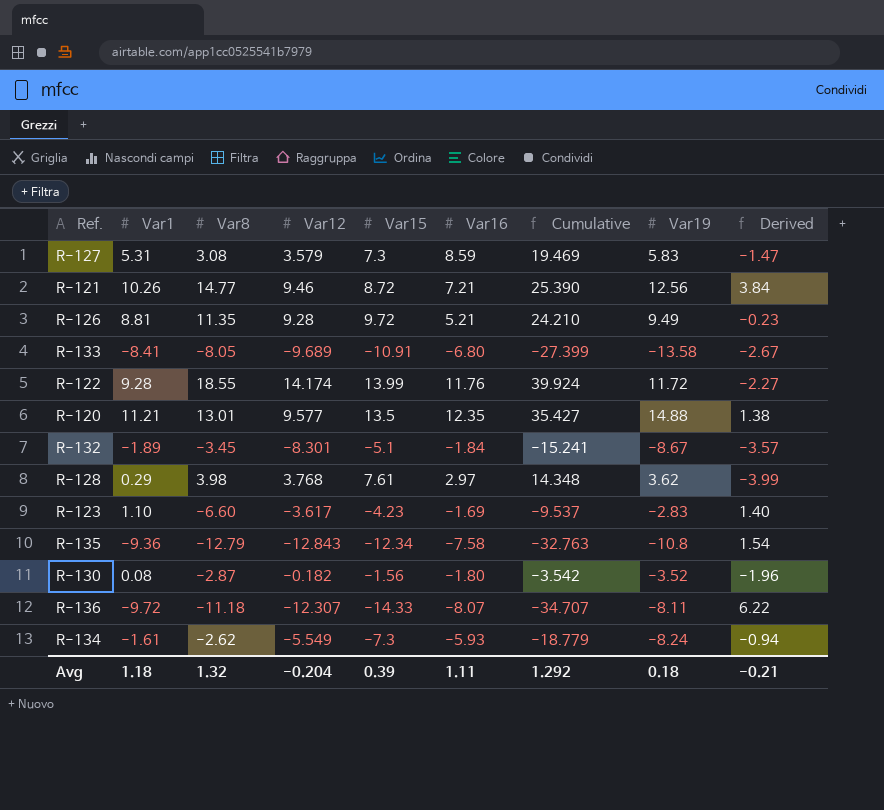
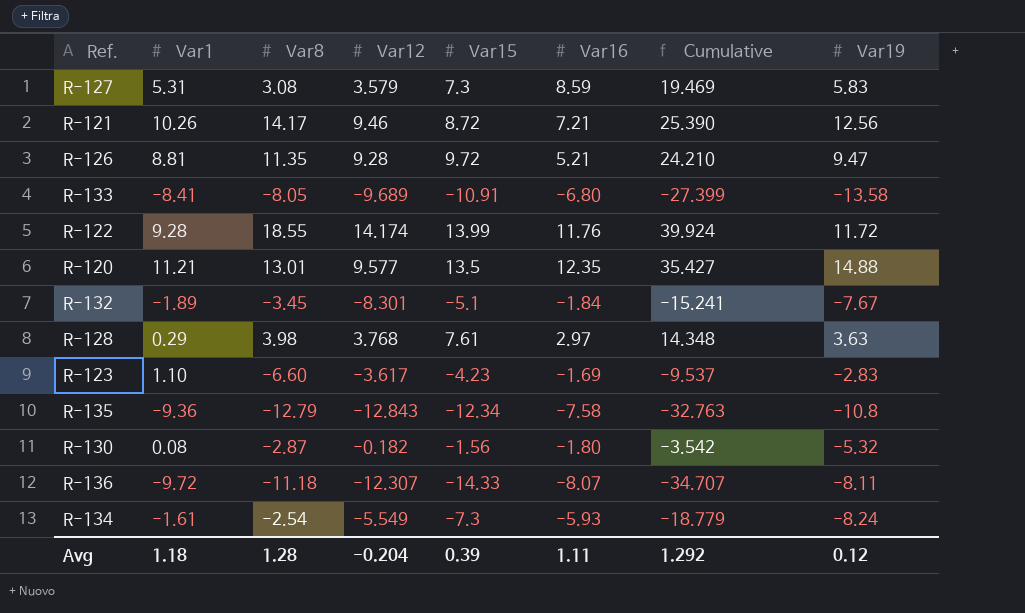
column Derived | formula: [Var19] - [Var15] -> none
R-121 | Var8: 14.77 -> 14.17
R-126 | Var19: 9.49 -> 9.47
R-132 | Var19: -8.67 -> -7.67
R-128 | Var19: 3.62 -> 3.63
R-130 | Var19: -3.52 -> -5.32
R-134 | Var8: -2.62 -> -2.54
Avg | Var8: 1.32 -> 1.28
Avg | Var19: 0.18 -> 0.12

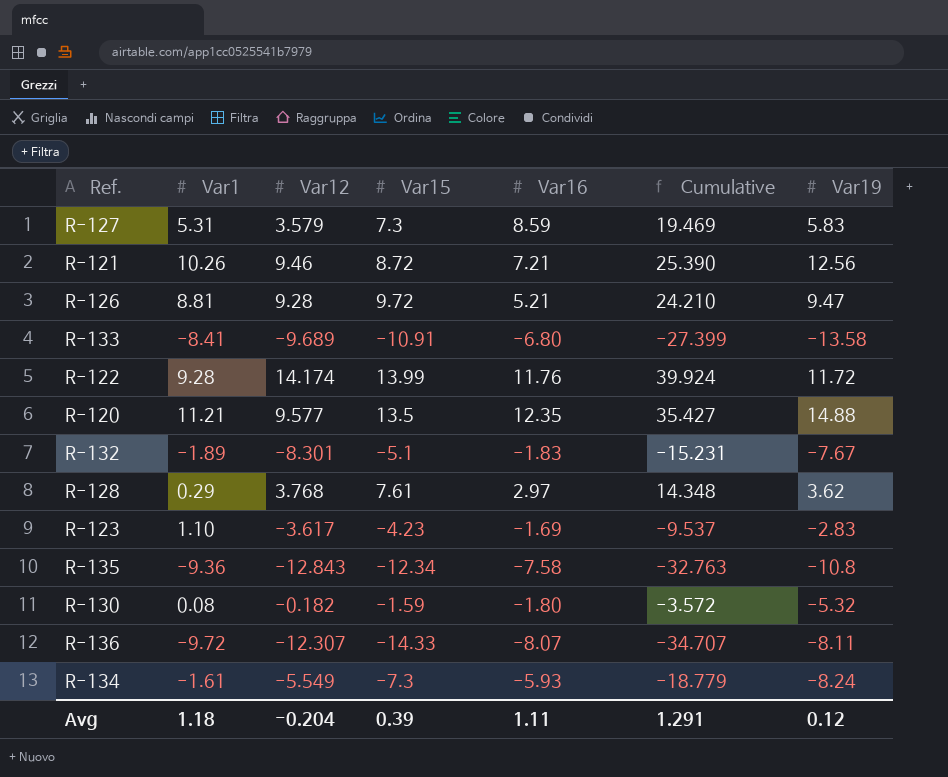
column Var8 | position: 3 -> none
R-132 | Var16: -1.84 -> -1.83
R-132 | Cumulative: -15.241 -> -15.231
R-128 | Var19: 3.63 -> 3.62
R-130 | Var15: -1.56 -> -1.59
R-130 | Cumulative: -3.542 -> -3.572
Avg | Cumulative: 1.292 -> 1.291

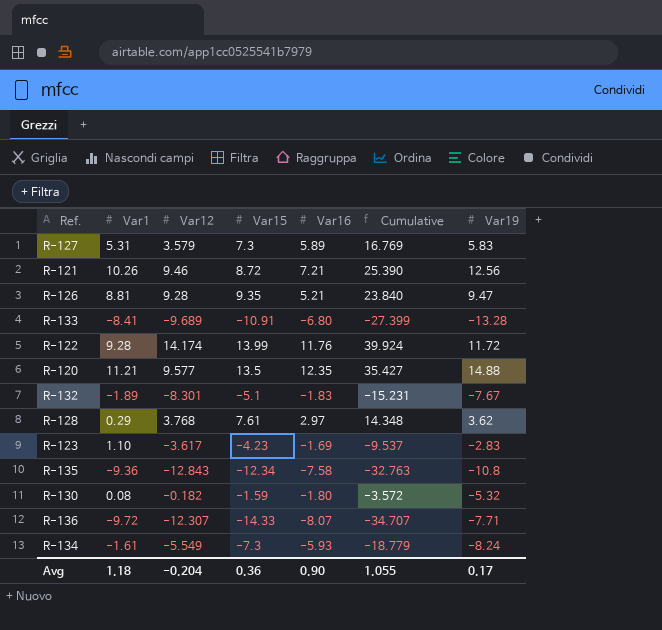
R-127 | Var16: 8.59 -> 5.89
R-127 | Cumulative: 19.469 -> 16.769
R-126 | Var15: 9.72 -> 9.35
R-126 | Cumulative: 24.210 -> 23.840
R-133 | Var19: -13.58 -> -13.28
R-136 | Var19: -8.11 -> -7.71
Avg | Var15: 0.39 -> 0.36
Avg | Var16: 1.11 -> 0.90
Avg | Cumulative: 1.291 -> 1.055
Avg | Var19: 0.12 -> 0.17

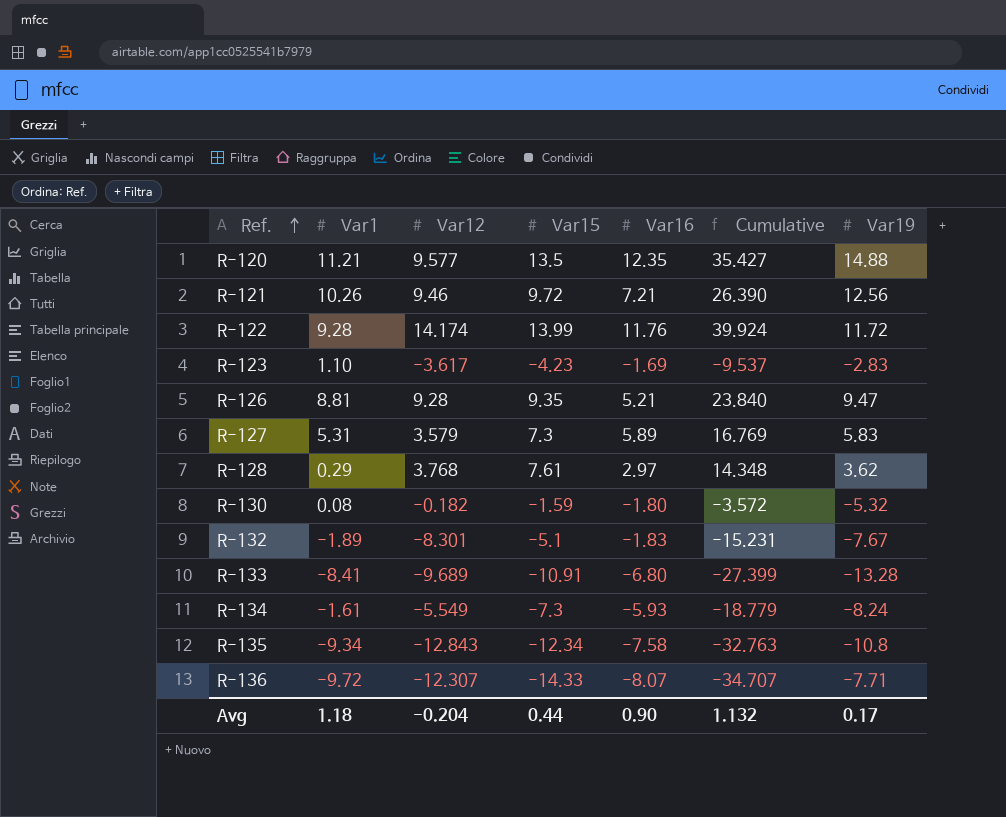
row order: none -> Ref. ascending
R-121 | Var15: 8.72 -> 9.72
R-121 | Cumulative: 25.390 -> 26.390
R-135 | Var1: -9.36 -> -9.34
Avg | Var15: 0.36 -> 0.44
Avg | Cumulative: 1.055 -> 1.132

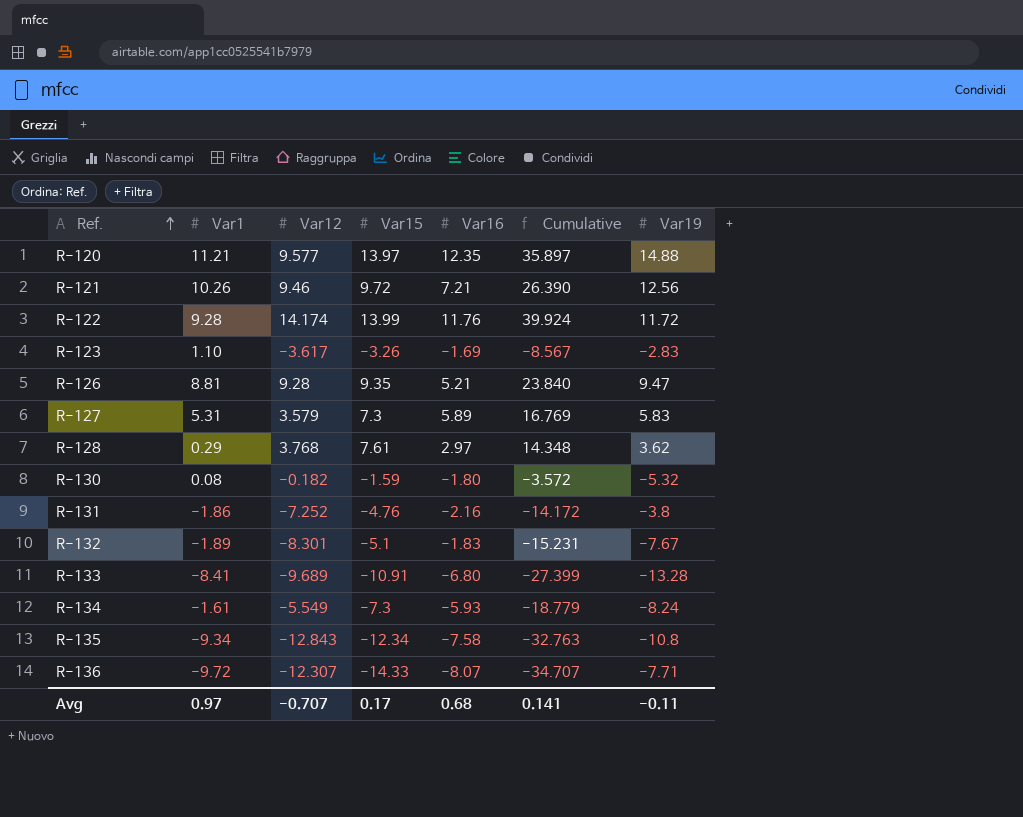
R-120 | Var15: 13.5 -> 13.97
R-120 | Cumulative: 35.427 -> 35.897
R-123 | Var15: -4.23 -> -3.26
R-123 | Cumulative: -9.537 -> -8.567
row R-131: none -> -1.86 | -7.252 | -4.76 | -2.16 | -14.172 | -3.8
Avg | Var1: 1.18 -> 0.97
Avg | Var12: -0.204 -> -0.707
Avg | Var15: 0.44 -> 0.17
Avg | Var16: 0.90 -> 0.68
Avg | Cumulative: 1.132 -> 0.141
Avg | Var19: 0.17 -> -0.11

